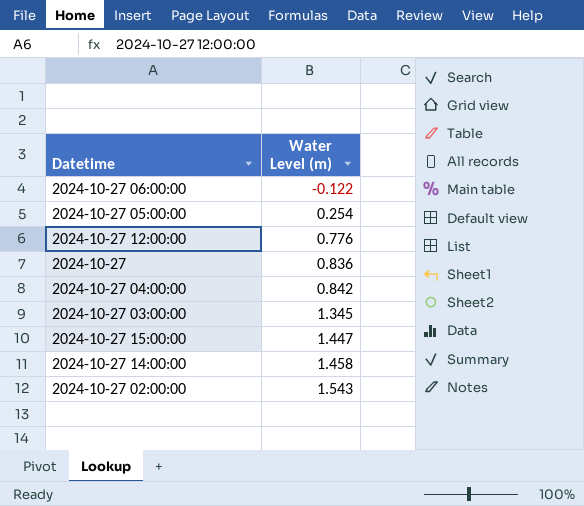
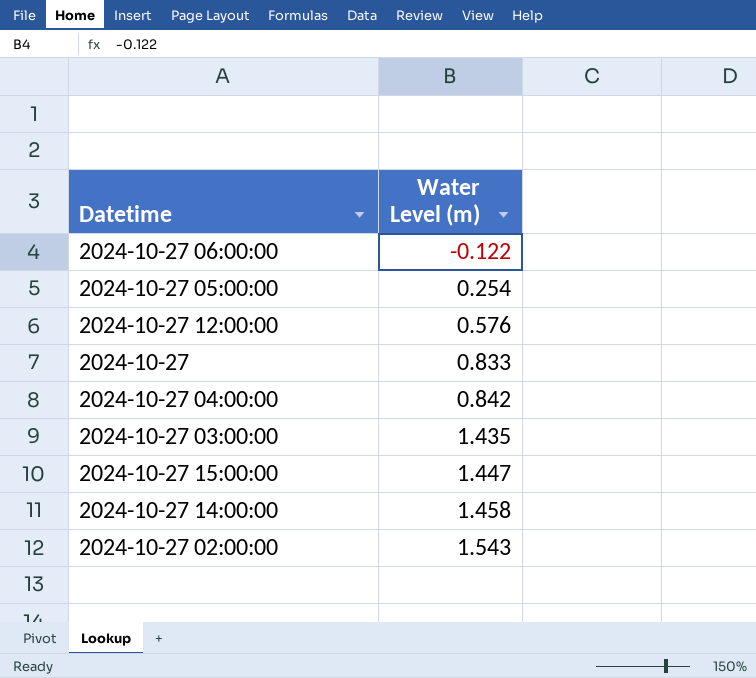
2024-10-27 12:00:00 | Water Level (m): 0.776 -> 0.576
2024-10-27 | Water Level (m): 0.836 -> 0.833
2024-10-27 03:00:00 | Water Level (m): 1.345 -> 1.435

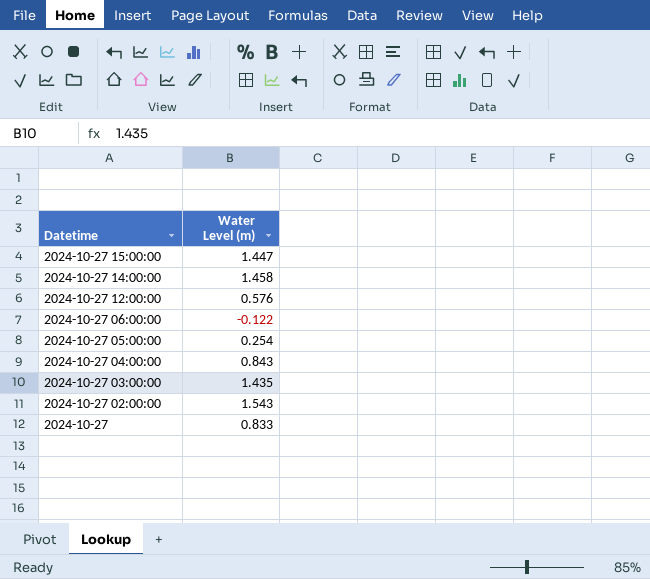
row order: Water Level (m) ascending -> Datetime descending
2024-10-27 04:00:00 | Water Level (m): 0.842 -> 0.843

